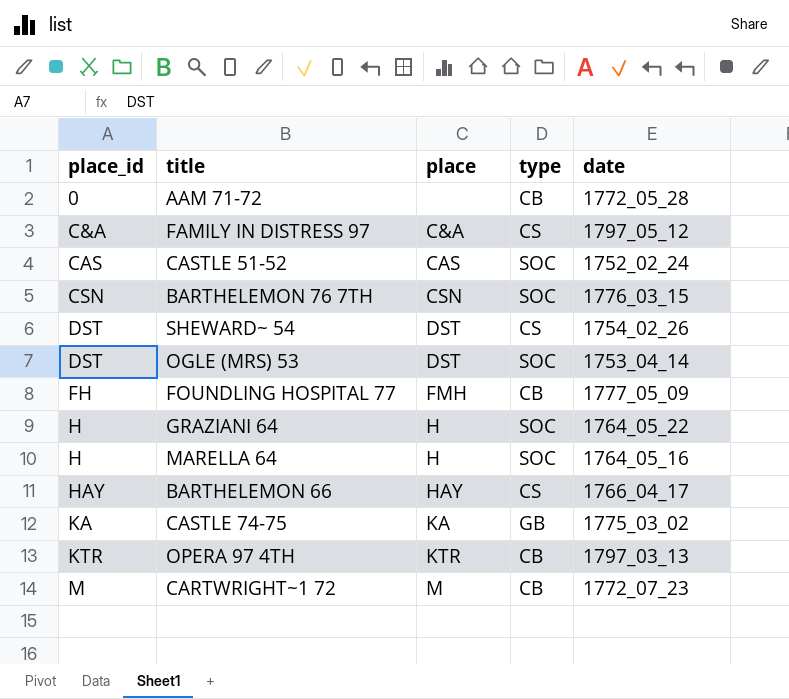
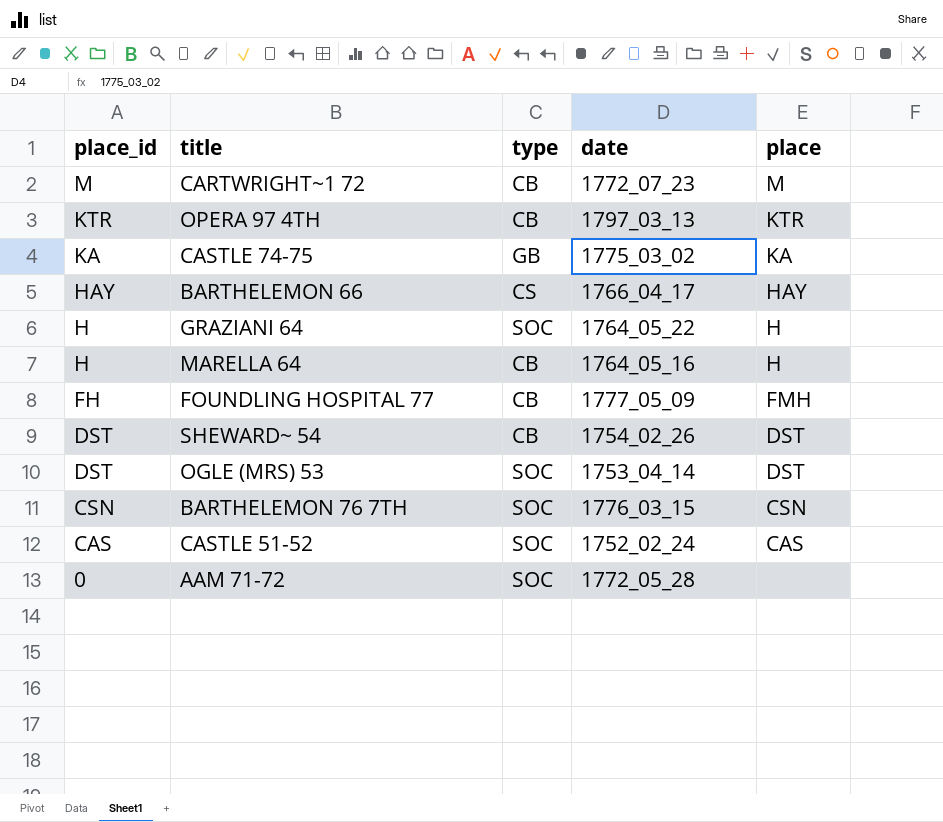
row order: place_id ascending -> place_id descending
column place | position: 3 -> 5
row FAMILY IN DISTRESS 97: C&A | C&A | CS | 1797_05_12 -> none
MARELLA 64 | type: SOC -> CB
SHEWARD~ 54 | type: CS -> CB
AAM 71-72 | type: CB -> SOC

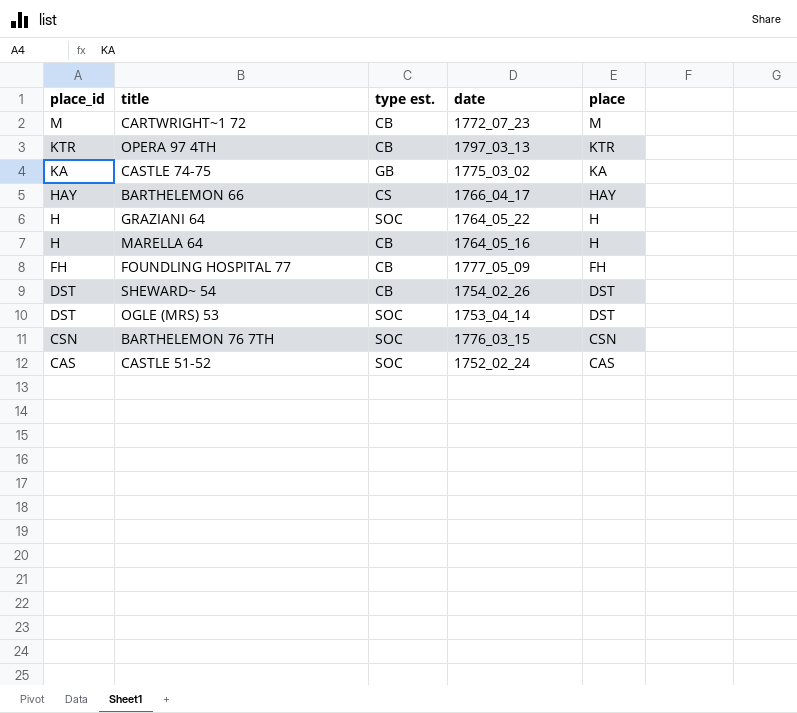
column name: type -> type est.
row AAM 71-72: 0 | SOC | 1772_05_28 | none -> none
FOUNDLING HOSPITAL 77 | place: FMH -> FH

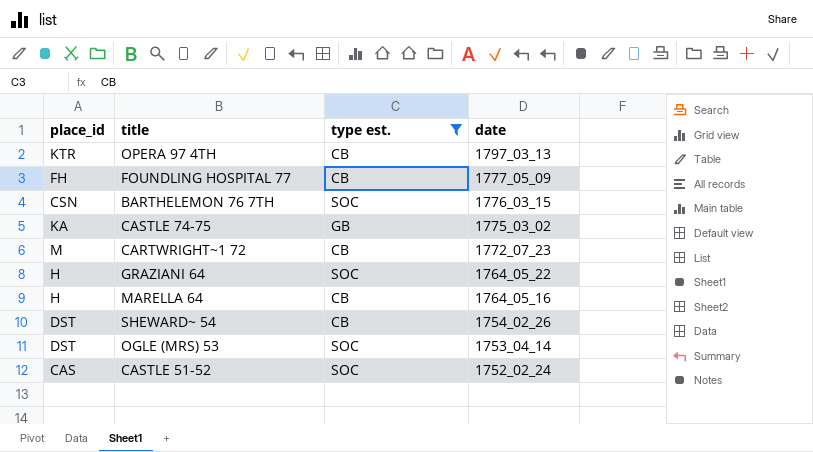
filter: none -> type est. != CS
row order: place_id descending -> date descending
column place | position: 5 -> none

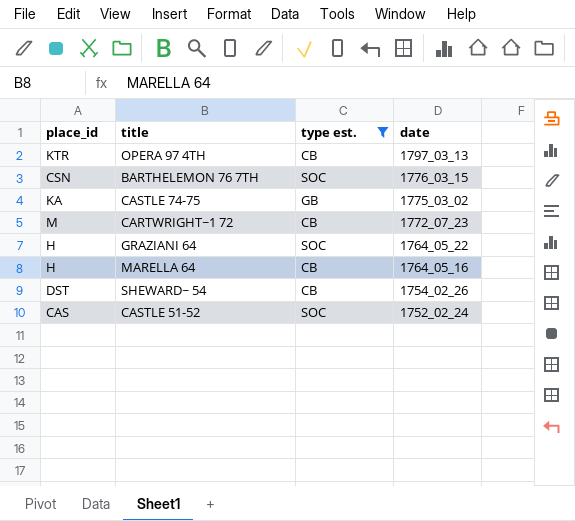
row FOUNDLING HOSPITAL 77: FH | CB | 1777_05_09 -> none
row OGLE (MRS) 53: DST | SOC | 1753_04_14 -> none

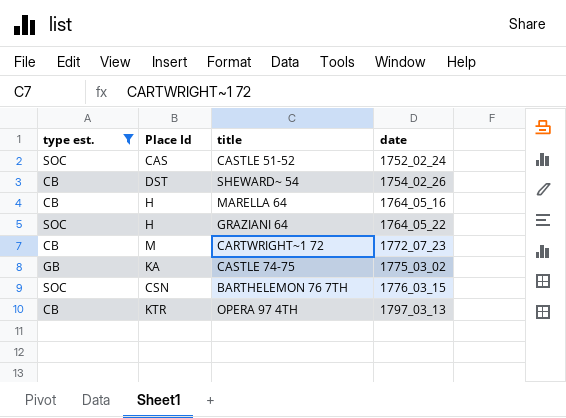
row order: date descending -> date ascending
column type est. | position: 3 -> 1
column name: place_id -> Place Id

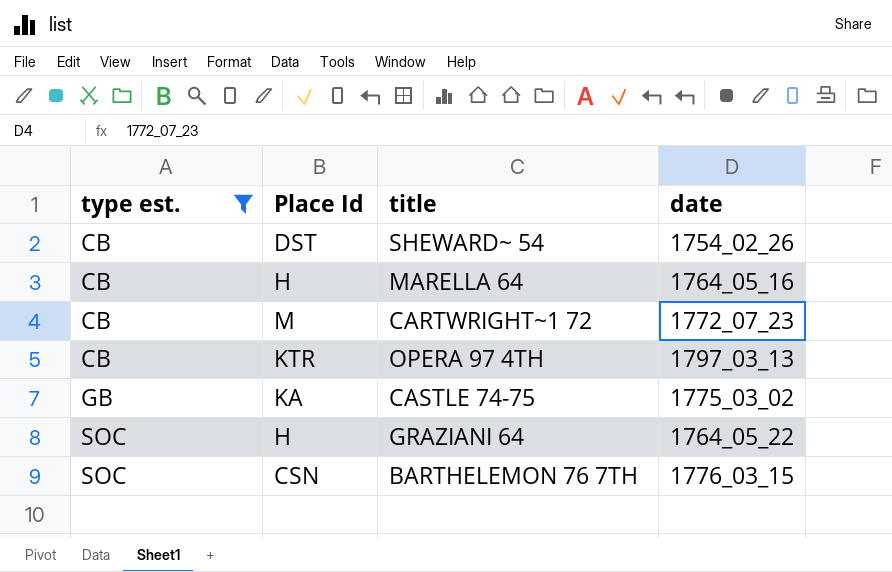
row order: date ascending -> type est. ascending
row CASTLE 51-52: SOC | CAS | 1752_02_24 -> none

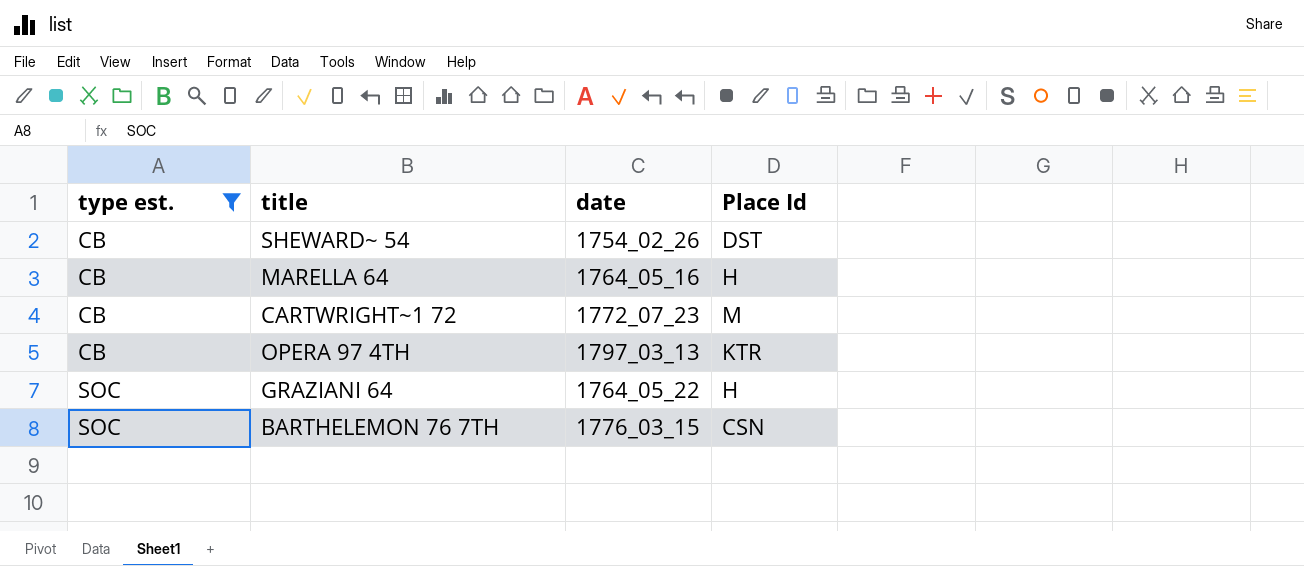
column Place Id | position: 2 -> 4
row CASTLE 74-75: GB | KA | 1775_03_02 -> none

